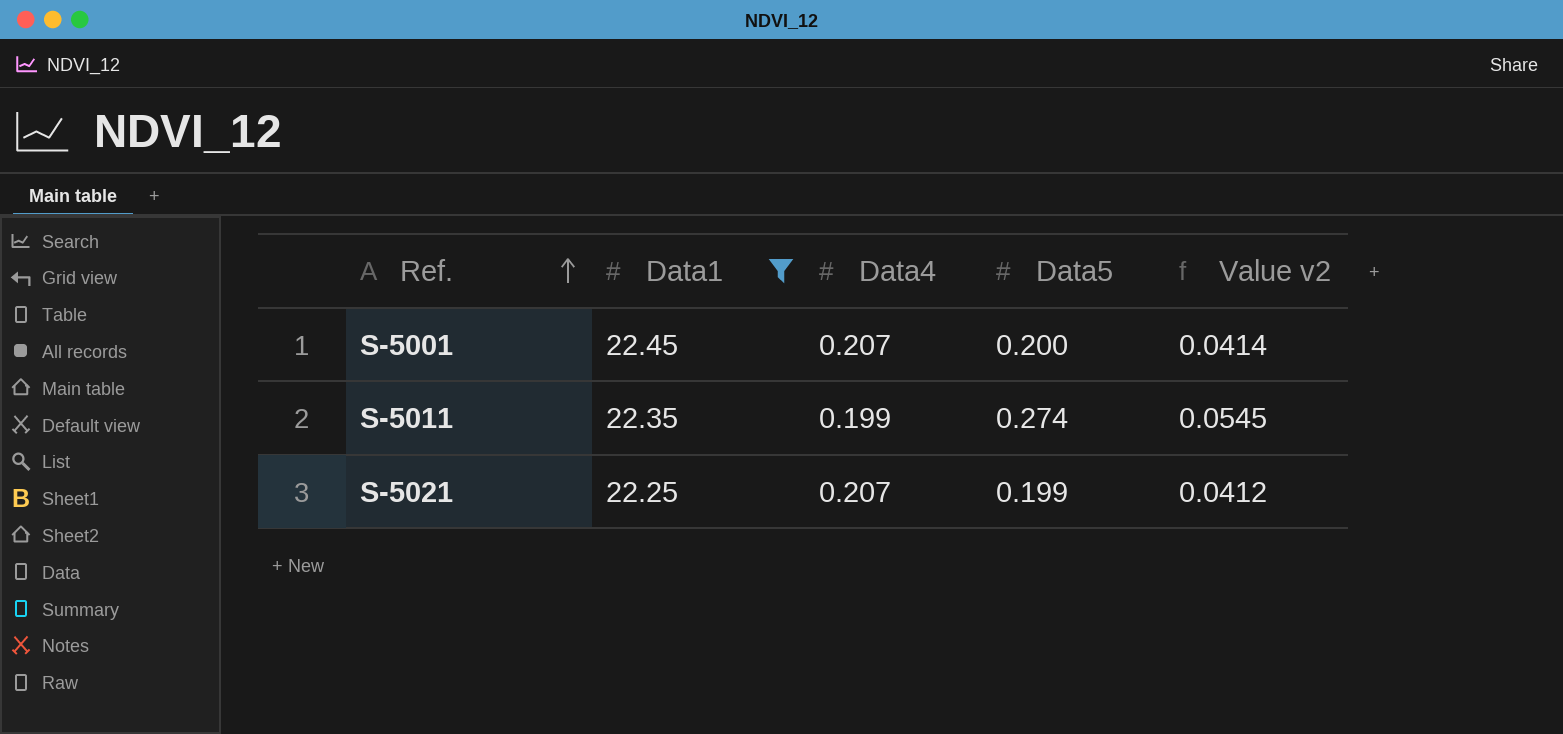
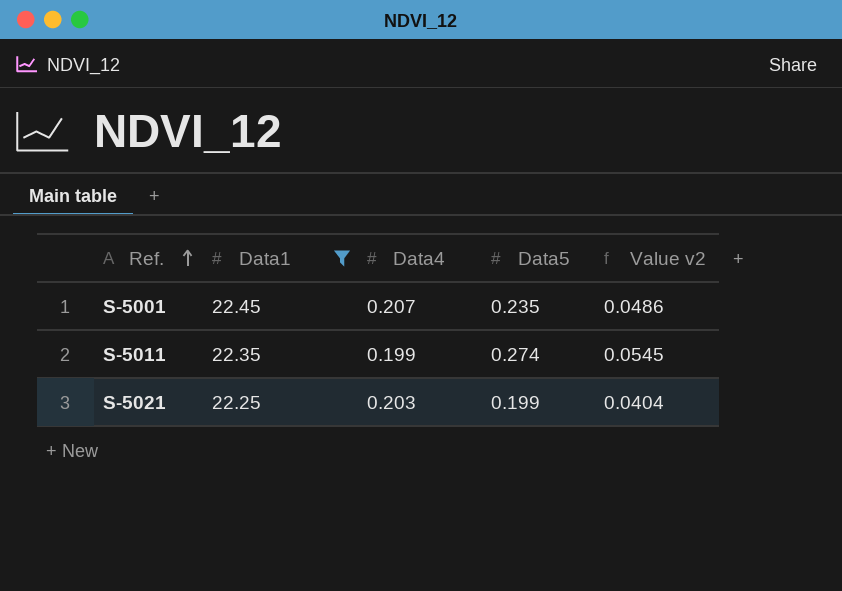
S-5001 | Data5: 0.200 -> 0.235
S-5001 | Value v2: 0.0414 -> 0.0486
S-5021 | Data4: 0.207 -> 0.203
S-5021 | Value v2: 0.0412 -> 0.0404

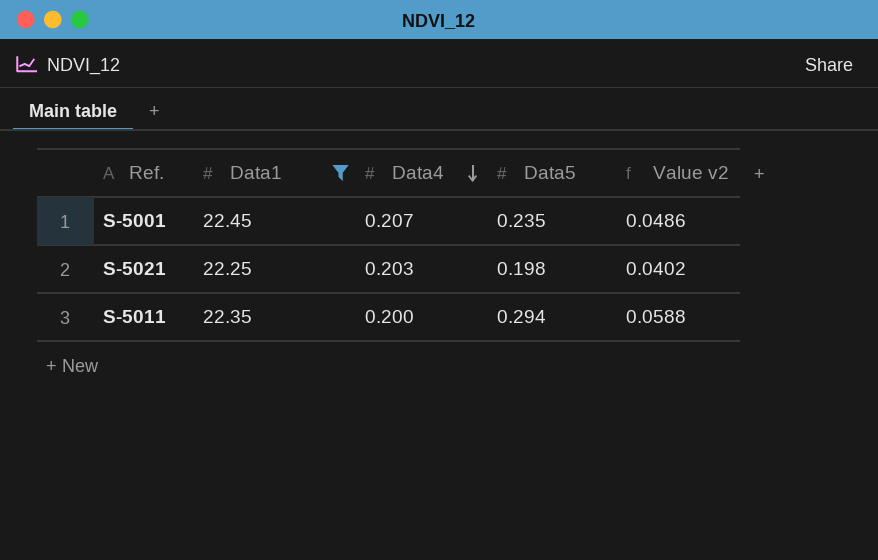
row order: Ref. ascending -> Data4 descending
S-5021 | Data5: 0.199 -> 0.198
S-5021 | Value v2: 0.0404 -> 0.0402
S-5011 | Data4: 0.199 -> 0.200
S-5011 | Data5: 0.274 -> 0.294
S-5011 | Value v2: 0.0545 -> 0.0588

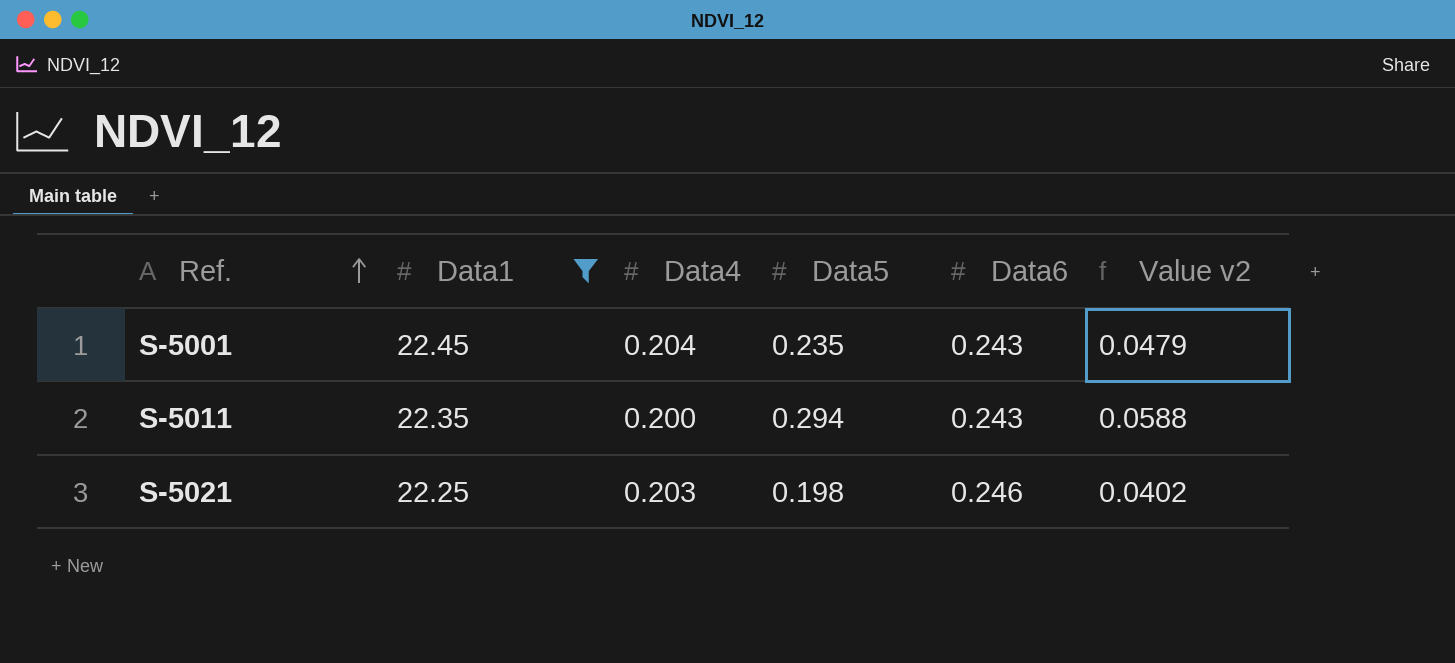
row order: Data4 descending -> Ref. ascending
column Data6 | position: none -> 5
S-5001 | Data4: 0.207 -> 0.204
S-5001 | Value v2: 0.0486 -> 0.0479

